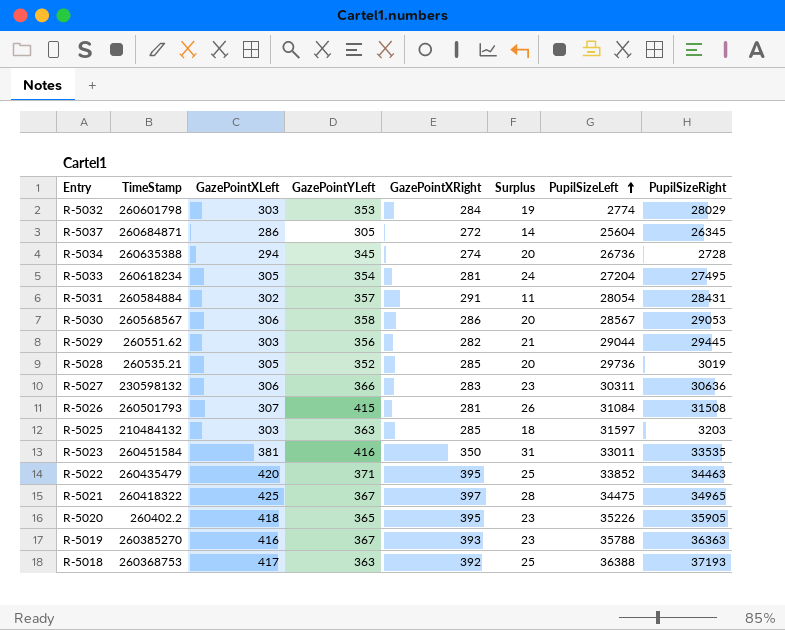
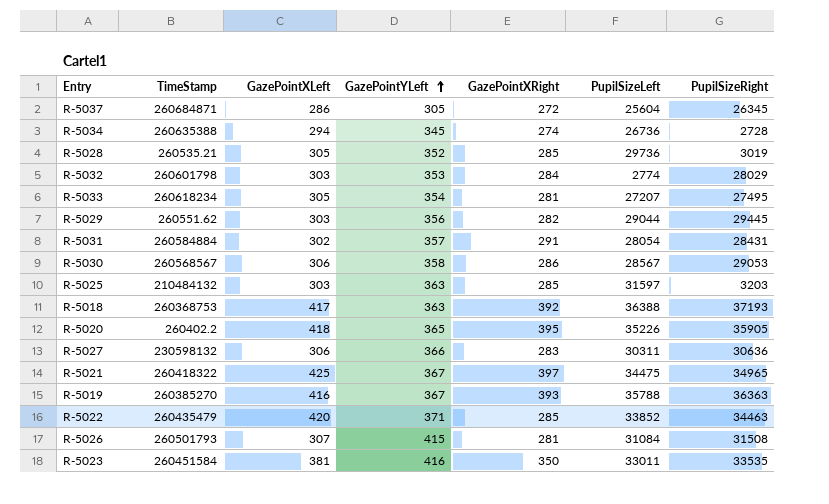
row order: PupilSizeLeft ascending -> GazePointYLeft ascending
column Surplus | formula: [GazePointXLeft] - [GazePointXRight] -> none
R-5033 | PupilSizeLeft: 27204 -> 27207
R-5022 | GazePointXRight: 395 -> 285

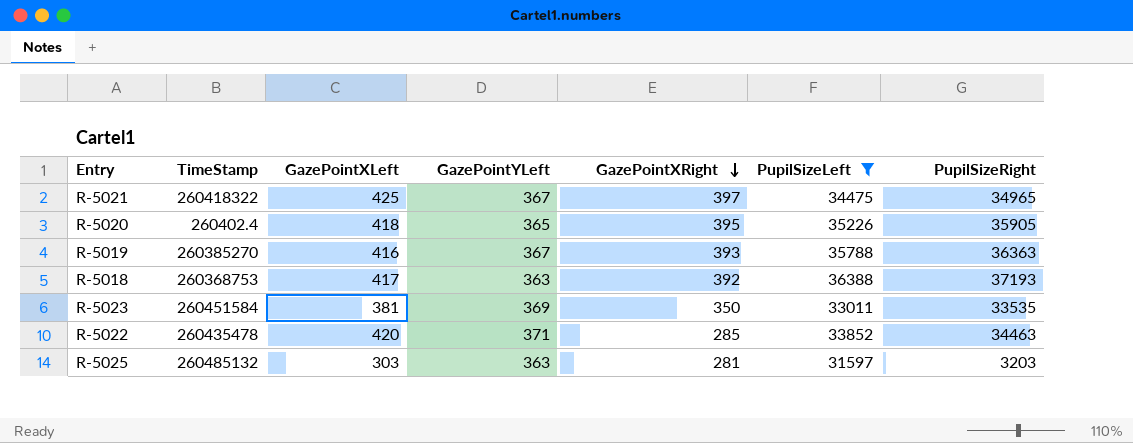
filter: none -> PupilSizeLeft >= 31597
row order: GazePointYLeft ascending -> GazePointXRight descending
R-5020 | TimeStamp: 260402.2 -> 260402.4
R-5023 | GazePointYLeft: 416 -> 369
R-5022 | TimeStamp: 260435479 -> 260435478
R-5025 | TimeStamp: 210484132 -> 260485132
R-5025 | GazePointXRight: 285 -> 281

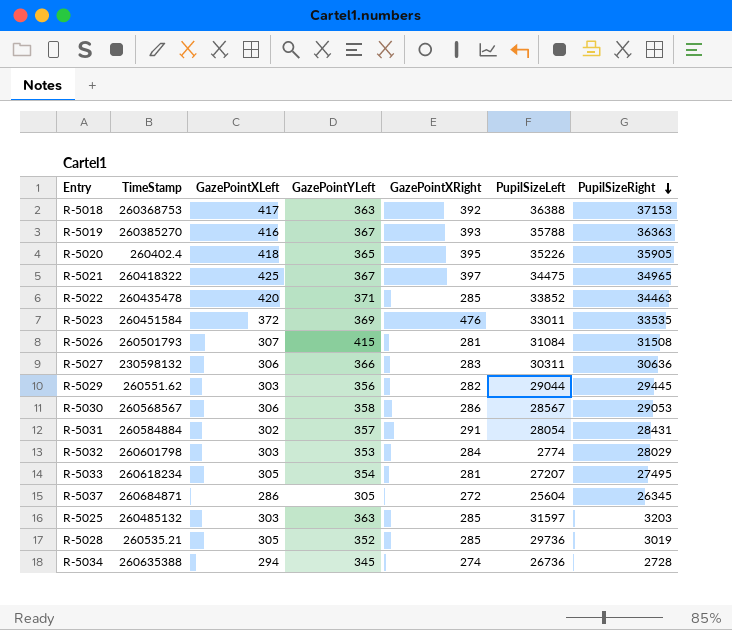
filter: PupilSizeLeft >= 31597 -> none
row order: GazePointXRight descending -> PupilSizeRight descending
R-5018 | PupilSizeRight: 37193 -> 37153
R-5023 | GazePointXLeft: 381 -> 372
R-5023 | GazePointXRight: 350 -> 476
R-5025 | GazePointXRight: 281 -> 285

